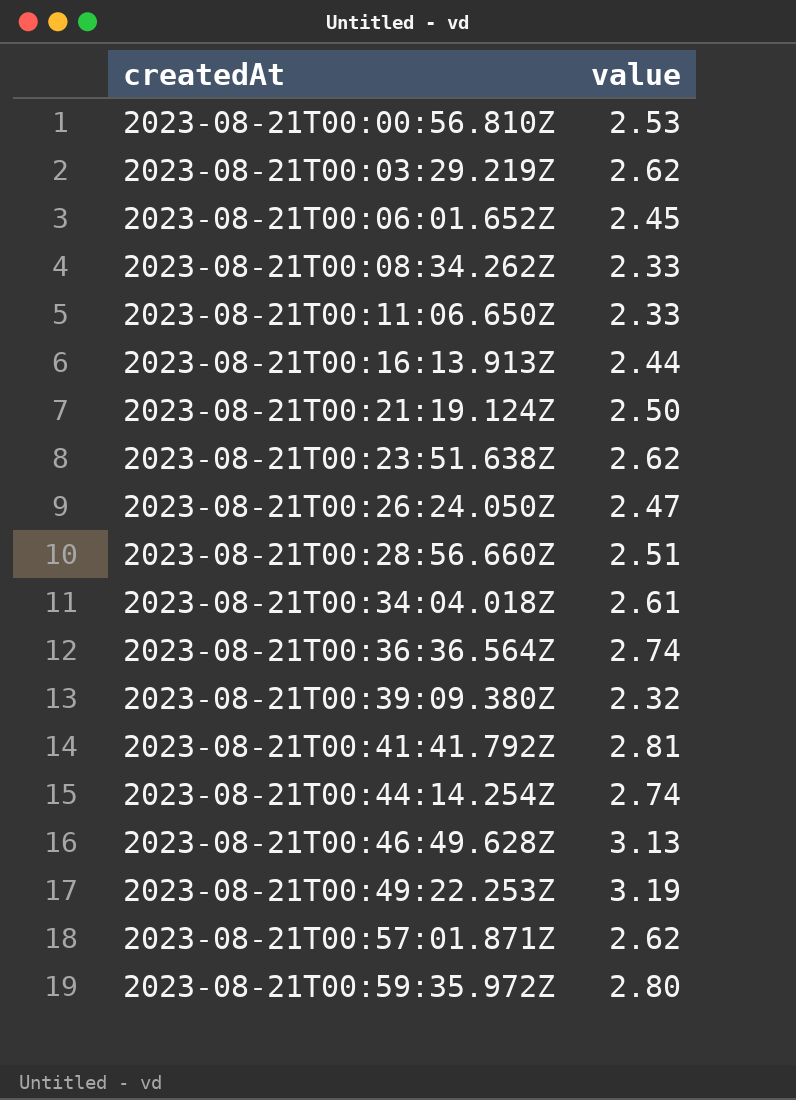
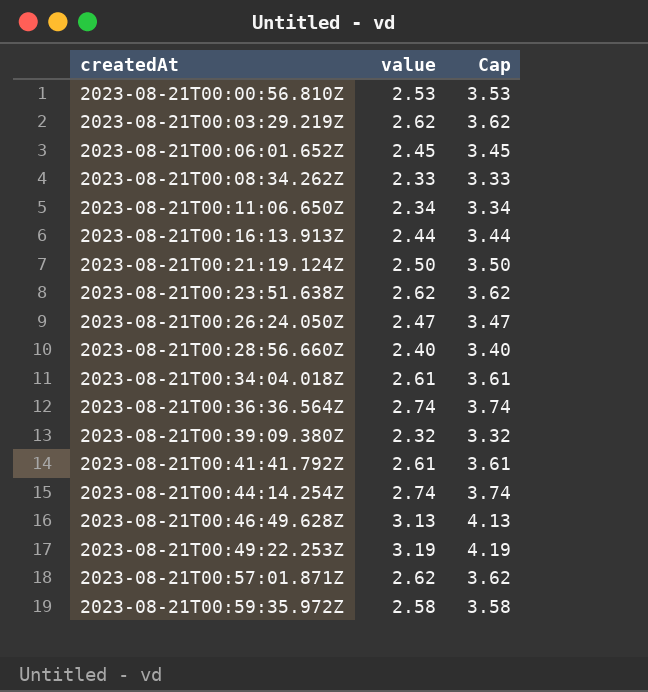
column Cap | formula: none -> [value] + 1
2023-08-21T00:11:06.650Z | value: 2.33 -> 2.34
2023-08-21T00:28:56.660Z | value: 2.51 -> 2.40
2023-08-21T00:41:41.792Z | value: 2.81 -> 2.61
2023-08-21T00:59:35.972Z | value: 2.80 -> 2.58

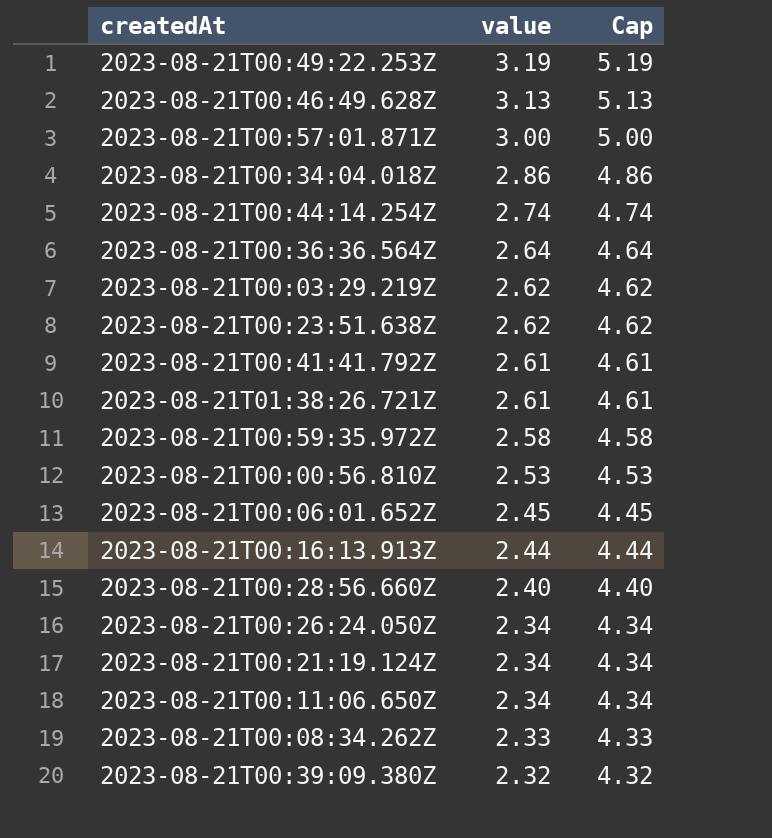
row order: createdAt ascending -> value descending
column Cap | formula: [value] + 1 -> [value] + 2
2023-08-21T00:57:01.871Z | value: 2.62 -> 3.00
2023-08-21T00:34:04.018Z | value: 2.61 -> 2.86
2023-08-21T00:36:36.564Z | value: 2.74 -> 2.64
row 2023-08-21T01:38:26.721Z: none -> 2.61 | 4.61
2023-08-21T00:26:24.050Z | value: 2.47 -> 2.34
2023-08-21T00:21:19.124Z | value: 2.50 -> 2.34

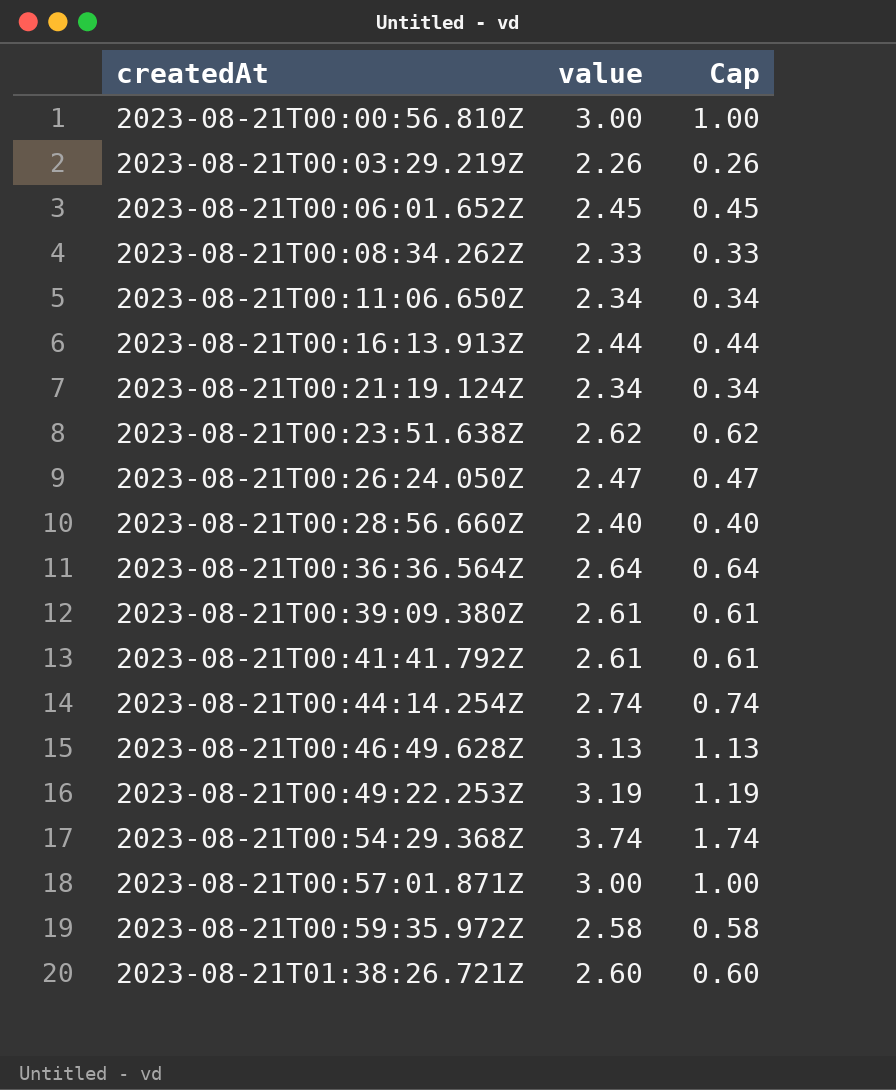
row order: value descending -> createdAt ascending
column Cap | formula: [value] + 2 -> [value] - 2
row 2023-08-21T00:34:04.018Z: 2.86 | 4.86 -> none
2023-08-21T00:00:56.810Z | value: 2.53 -> 3.00
2023-08-21T00:03:29.219Z | value: 2.62 -> 2.26
2023-08-21T00:26:24.050Z | value: 2.34 -> 2.47
2023-08-21T00:39:09.380Z | value: 2.32 -> 2.61
row 2023-08-21T00:54:29.368Z: none -> 3.74 | 1.74
2023-08-21T01:38:26.721Z | value: 2.61 -> 2.60

